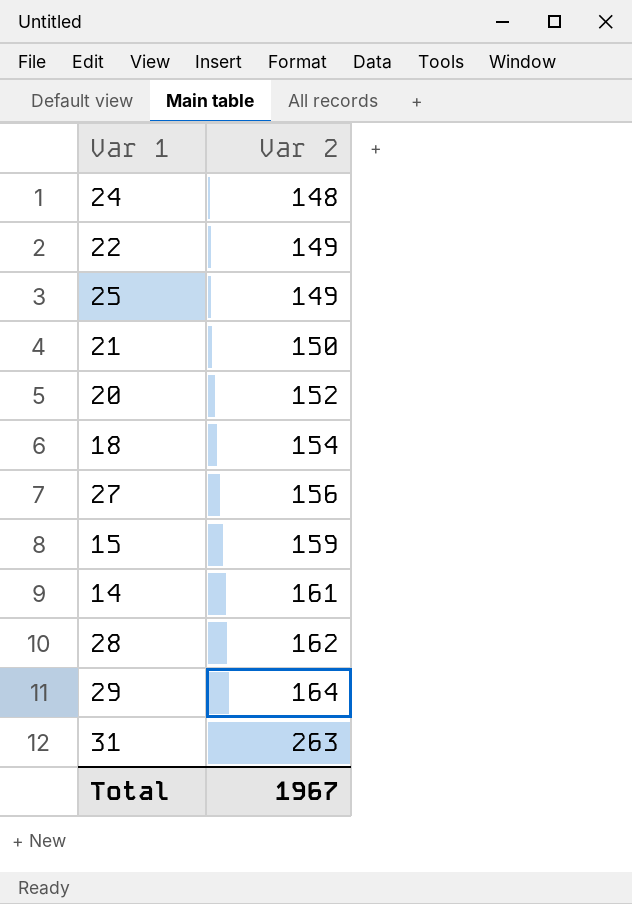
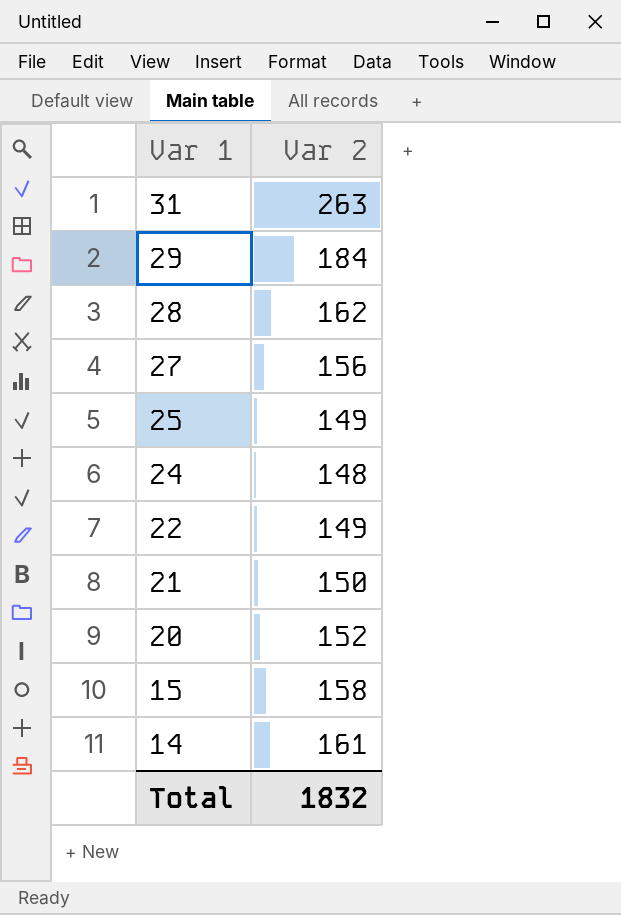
row order: Var 2 ascending -> Var 1 descending
row 18: 154 -> none
29 | Var 2: 164 -> 184
15 | Var 2: 159 -> 158
Total | Var 2: 1967 -> 1832

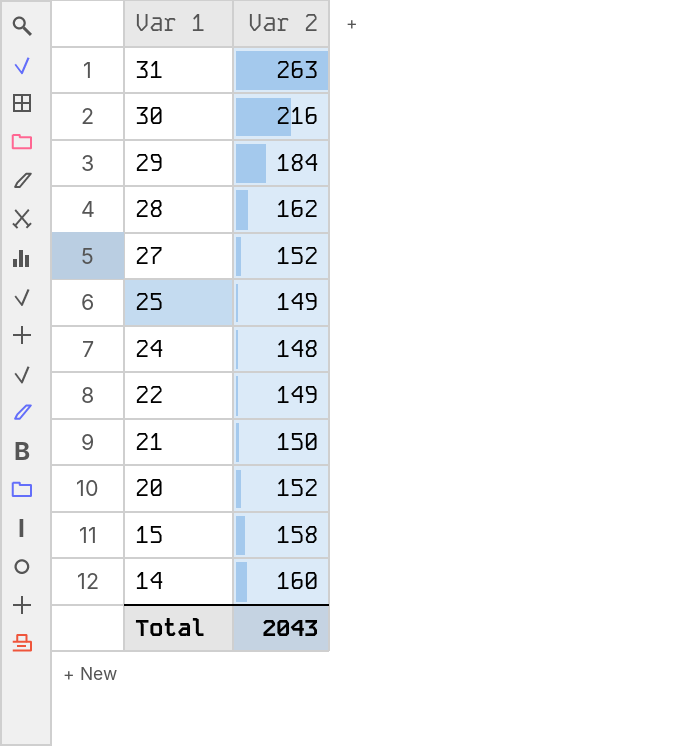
row 30: none -> 216
27 | Var 2: 156 -> 152
14 | Var 2: 161 -> 160
Total | Var 2: 1832 -> 2043

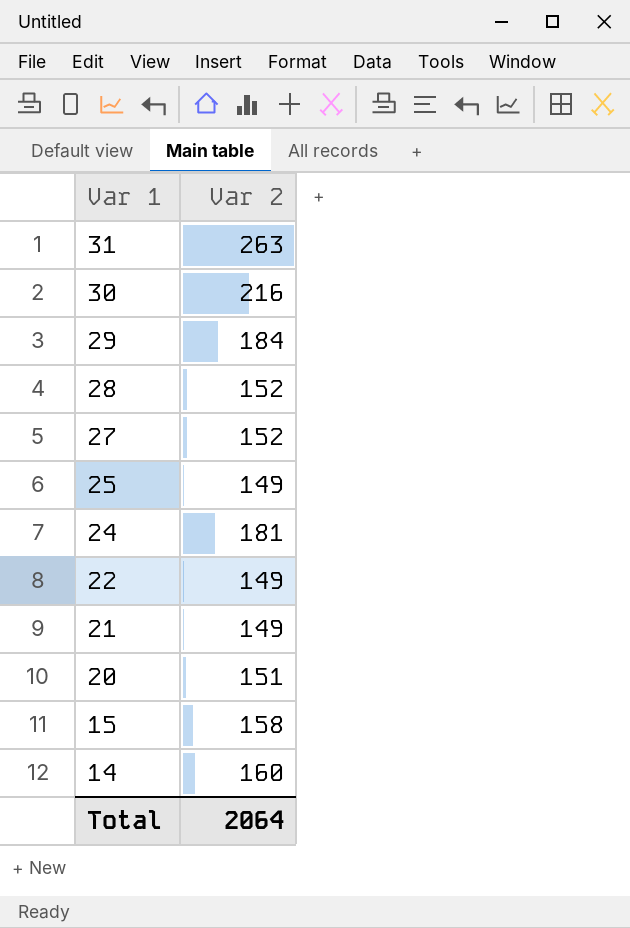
28 | Var 2: 162 -> 152
24 | Var 2: 148 -> 181
21 | Var 2: 150 -> 149
20 | Var 2: 152 -> 151
Total | Var 2: 2043 -> 2064

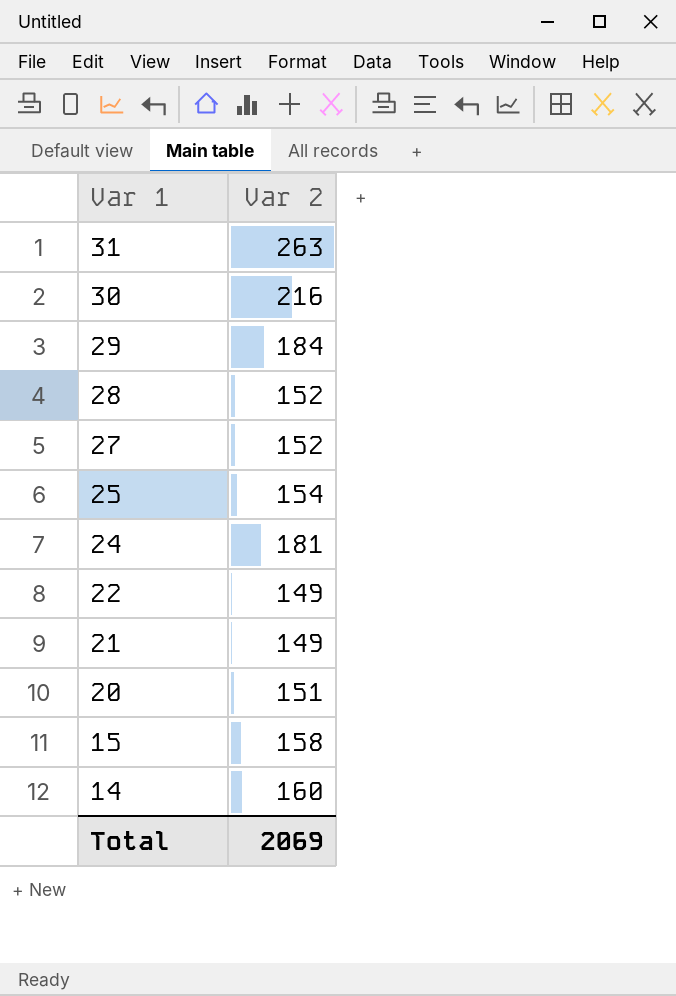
25 | Var 2: 149 -> 154
Total | Var 2: 2064 -> 2069

